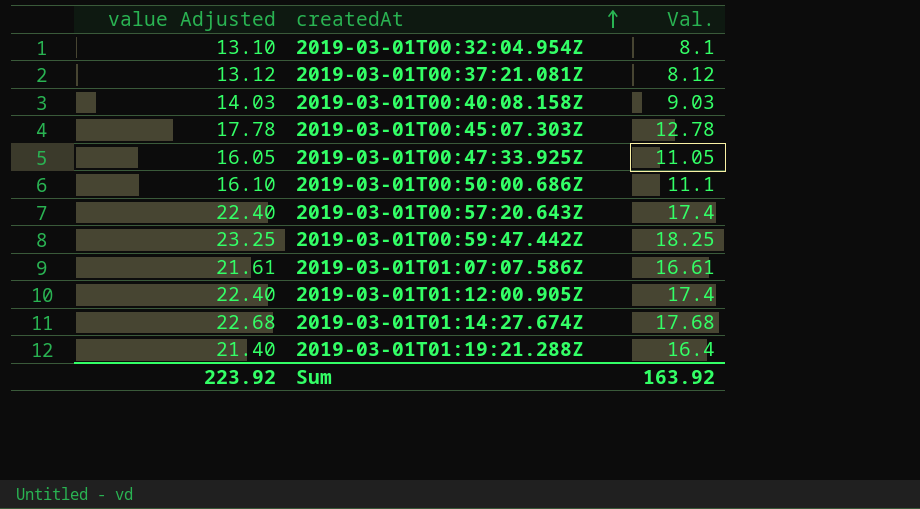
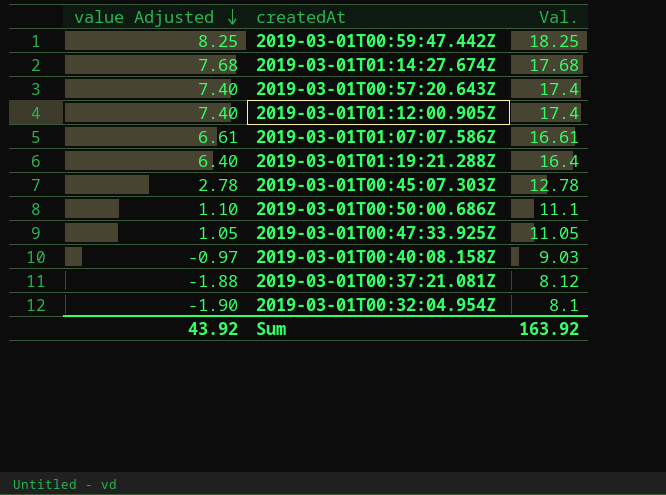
row order: createdAt ascending -> value Adjusted descending
column value Adjusted | formula: [Val.] + 5 -> [Val.] - 10
Sum | value Adjusted: 223.92 -> 43.92

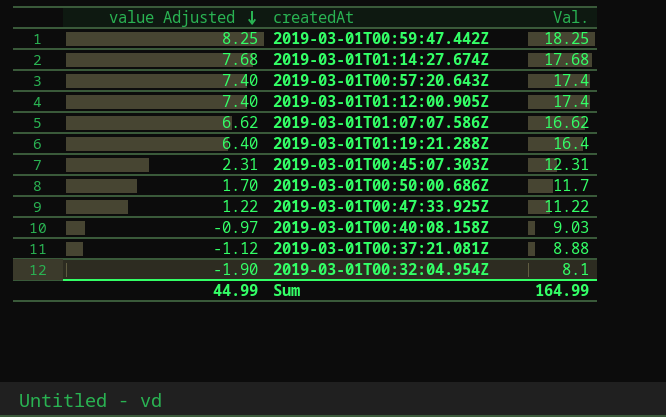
2019-03-01T01:07:07.586Z | value Adjusted: 6.61 -> 6.62
2019-03-01T01:07:07.586Z | Val.: 16.61 -> 16.62
2019-03-01T00:45:07.303Z | value Adjusted: 2.78 -> 2.31
2019-03-01T00:45:07.303Z | Val.: 12.78 -> 12.31
2019-03-01T00:50:00.686Z | value Adjusted: 1.10 -> 1.70
2019-03-01T00:50:00.686Z | Val.: 11.1 -> 11.7
2019-03-01T00:47:33.925Z | value Adjusted: 1.05 -> 1.22
2019-03-01T00:47:33.925Z | Val.: 11.05 -> 11.22
2019-03-01T00:37:21.081Z | value Adjusted: -1.88 -> -1.12
2019-03-01T00:37:21.081Z | Val.: 8.12 -> 8.88
Sum | value Adjusted: 43.92 -> 44.99
Sum | Val.: 163.92 -> 164.99

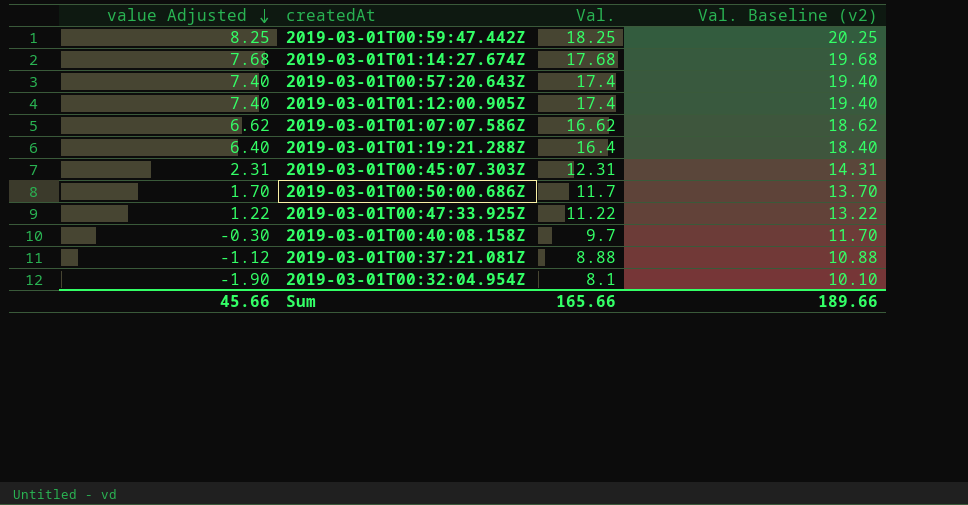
column Val. Baseline (v2) | formula: none -> [Val.] + 2
2019-03-01T00:40:08.158Z | value Adjusted: -0.97 -> -0.30
2019-03-01T00:40:08.158Z | Val.: 9.03 -> 9.7
Sum | value Adjusted: 44.99 -> 45.66
Sum | Val.: 164.99 -> 165.66

